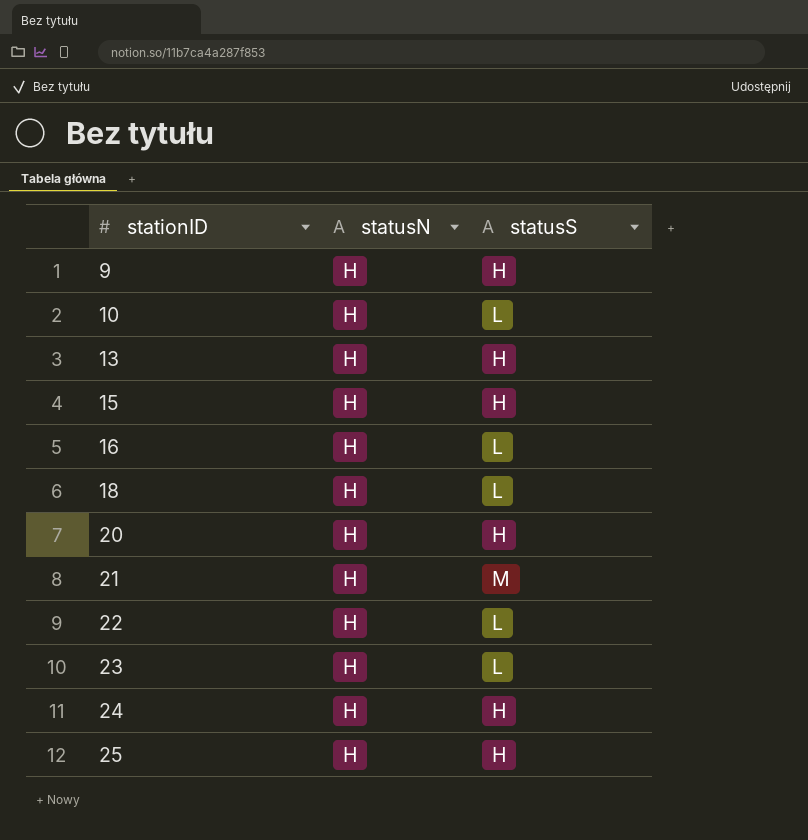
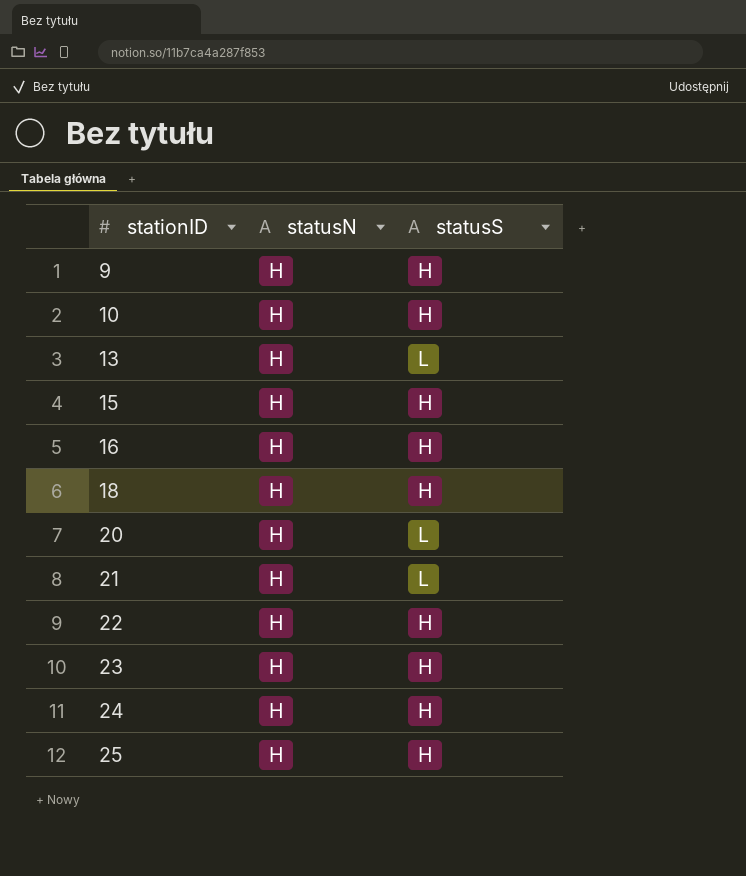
10 | statusS: L -> H
13 | statusS: H -> L
16 | statusS: L -> H
18 | statusS: L -> H
20 | statusS: H -> L
21 | statusS: M -> L
22 | statusS: L -> H
23 | statusS: L -> H

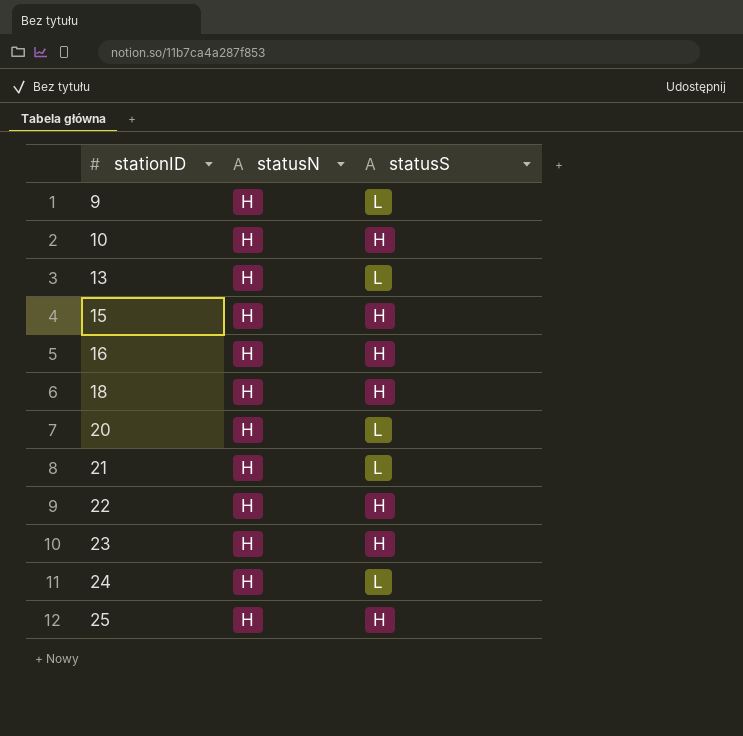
9 | statusS: H -> L
24 | statusS: H -> L

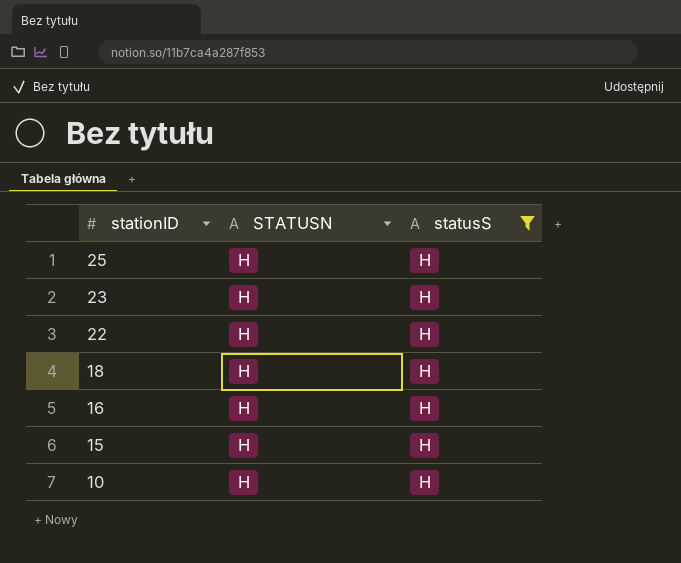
filter: none -> statusS = H
row order: stationID ascending -> stationID descending
column name: statusN -> STATUSN

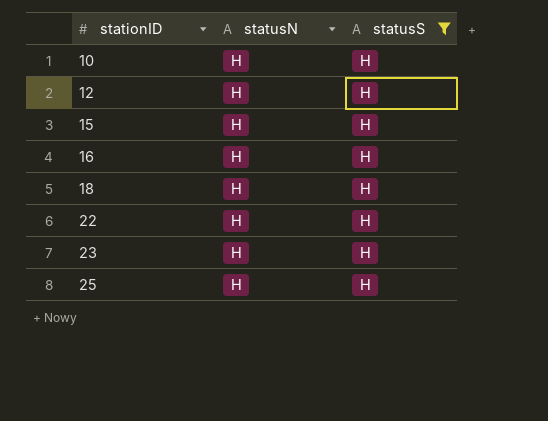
row order: stationID descending -> stationID ascending
column name: STATUSN -> statusN
row 12: none -> H | H

